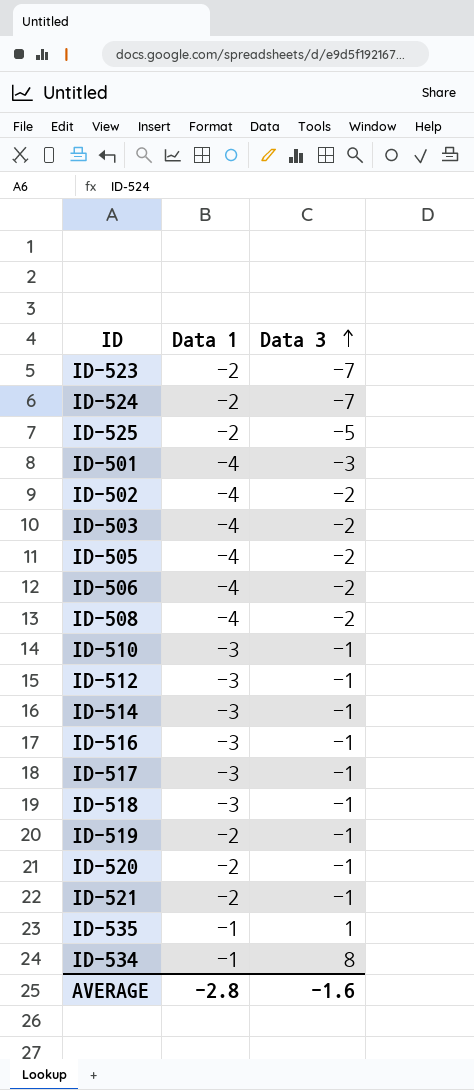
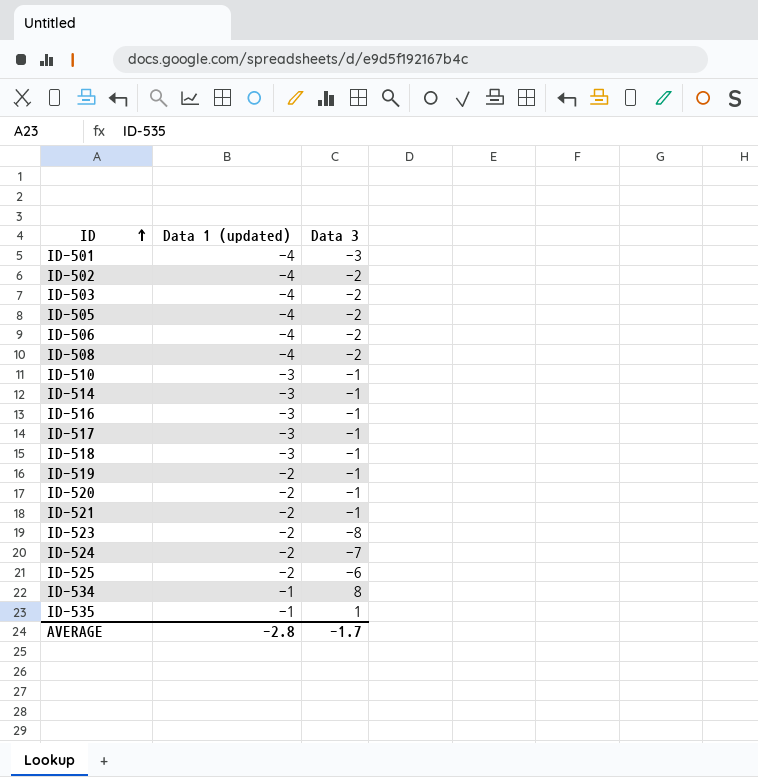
row order: Data 3 ascending -> ID ascending
column name: Data 1 -> Data 1 (updated)
row ID-512: -3 | -1 -> none
ID-523 | Data 3: -7 -> -8
ID-525 | Data 3: -5 -> -6
AVERAGE | Data 3: -1.6 -> -1.7

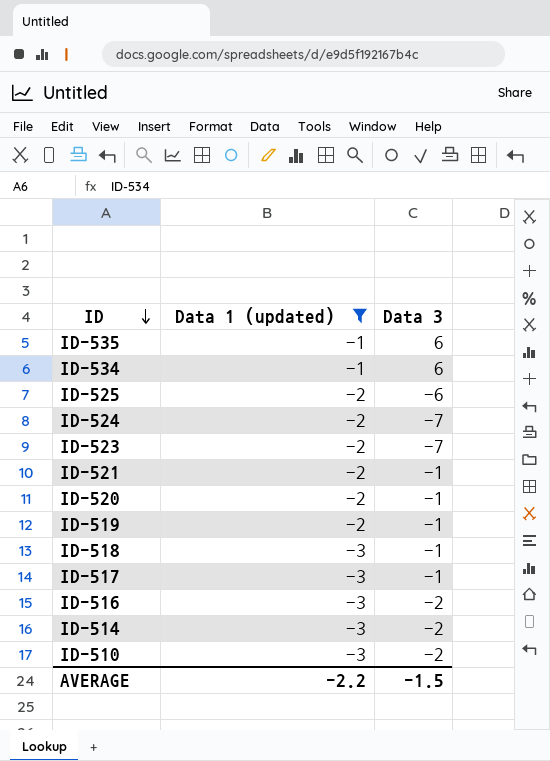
filter: none -> Data 1 (updated) != -4
row order: ID ascending -> ID descending
ID-535 | Data 3: 1 -> 6
ID-534 | Data 3: 8 -> 6
ID-523 | Data 3: -8 -> -7
ID-516 | Data 3: -1 -> -2
ID-514 | Data 3: -1 -> -2
ID-510 | Data 3: -1 -> -2
AVERAGE | Data 1 (updated): -2.8 -> -2.2
AVERAGE | Data 3: -1.7 -> -1.5

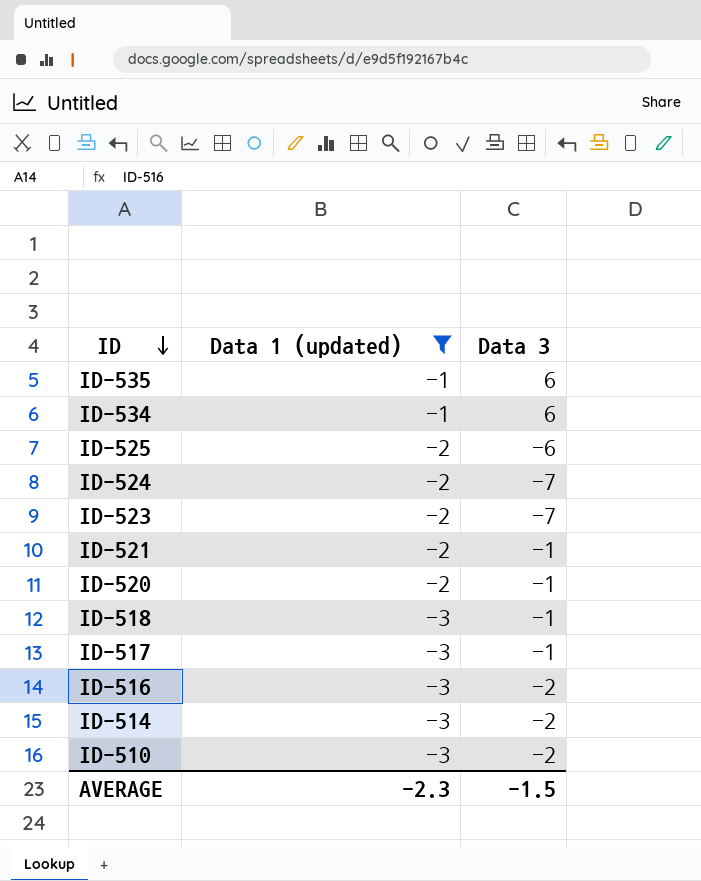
row ID-519: -2 | -1 -> none
AVERAGE | Data 1 (updated): -2.2 -> -2.3

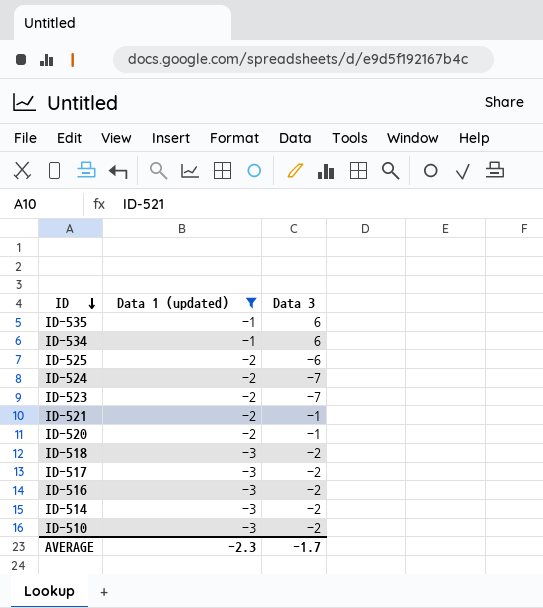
ID-518 | Data 3: -1 -> -2
ID-517 | Data 3: -1 -> -2
AVERAGE | Data 3: -1.5 -> -1.7

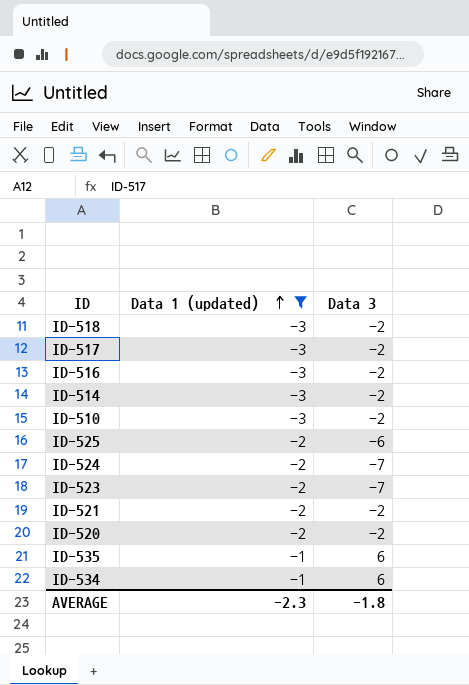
row order: ID descending -> Data 1 (updated) ascending
ID-521 | Data 3: -1 -> -2
ID-520 | Data 3: -1 -> -2
AVERAGE | Data 3: -1.7 -> -1.8

